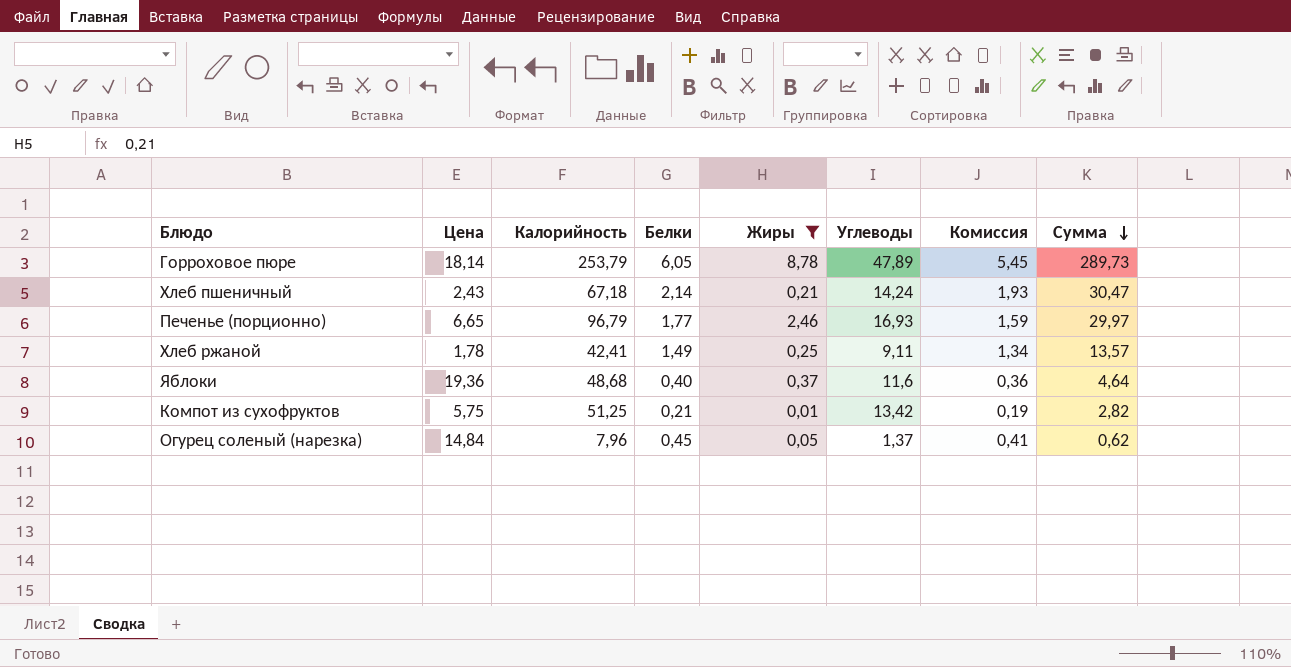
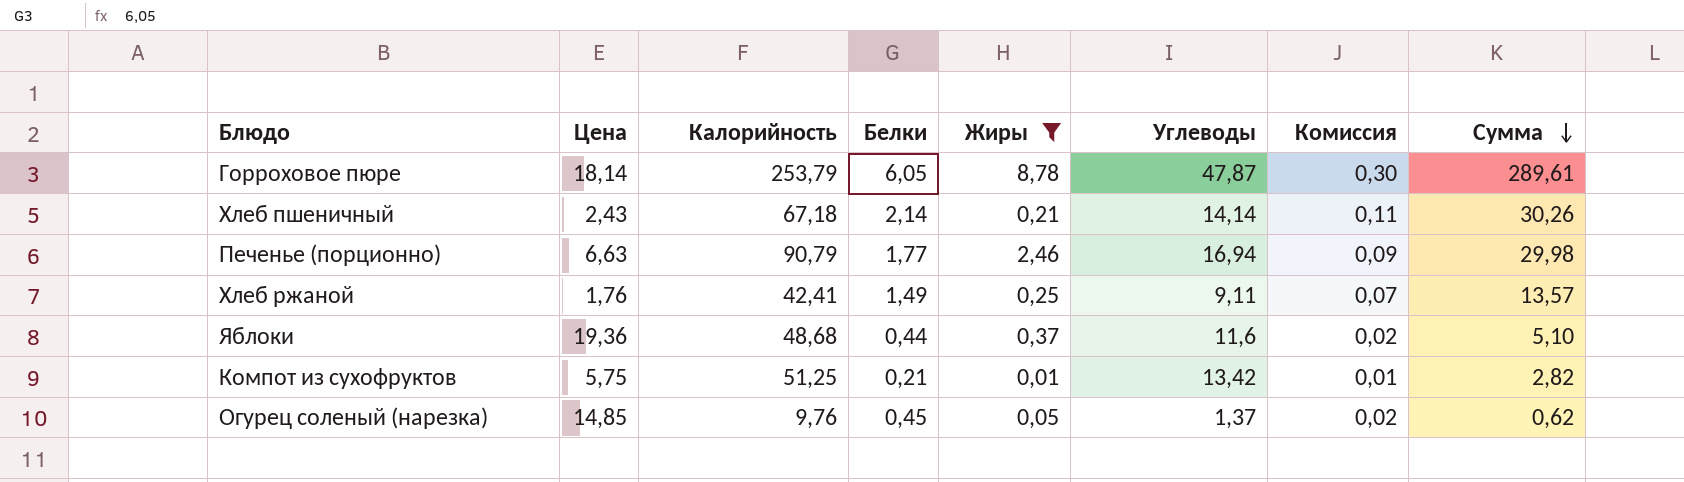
column Комиссия | formula: [Белки] * 0,9 -> [Белки] * 0,05
Горроховое пюре | Углеводы: 47,89 -> 47,87
Горроховое пюре | Сумма: 289,73 -> 289,61
Хлеб пшеничный | Углеводы: 14,24 -> 14,14
Хлеб пшеничный | Сумма: 30,47 -> 30,26
Печенье (порционно) | Цена: 6,65 -> 6,63
Печенье (порционно) | Калорийность: 96,79 -> 90,79
Печенье (порционно) | Углеводы: 16,93 -> 16,94
Печенье (порционно) | Сумма: 29,97 -> 29,98
Хлеб ржаной | Цена: 1,78 -> 1,76
Яблоки | Белки: 0,40 -> 0,44
Яблоки | Сумма: 4,64 -> 5,10
Огурец соленый (нарезка) | Цена: 14,84 -> 14,85
Огурец соленый (нарезка) | Калорийность: 7,96 -> 9,76

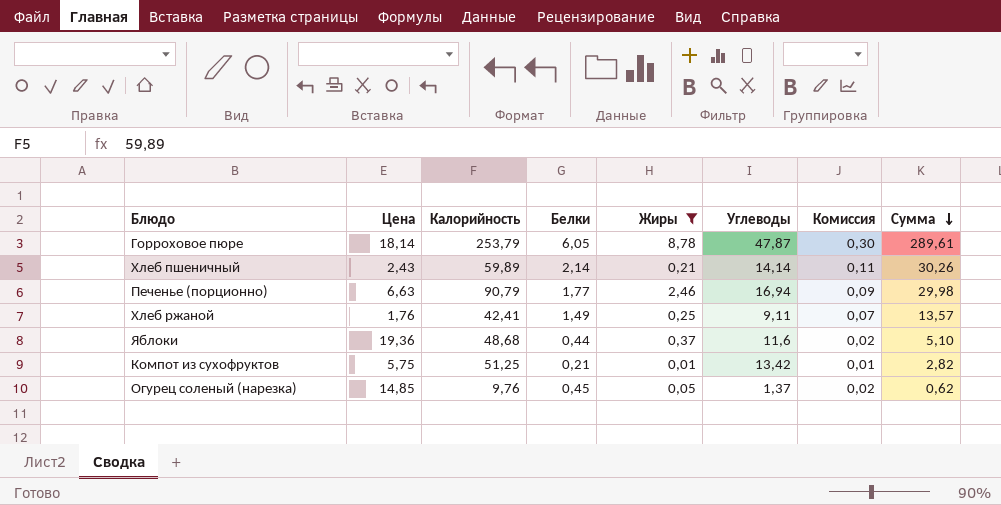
Хлеб пшеничный | Калорийность: 67,18 -> 59,89

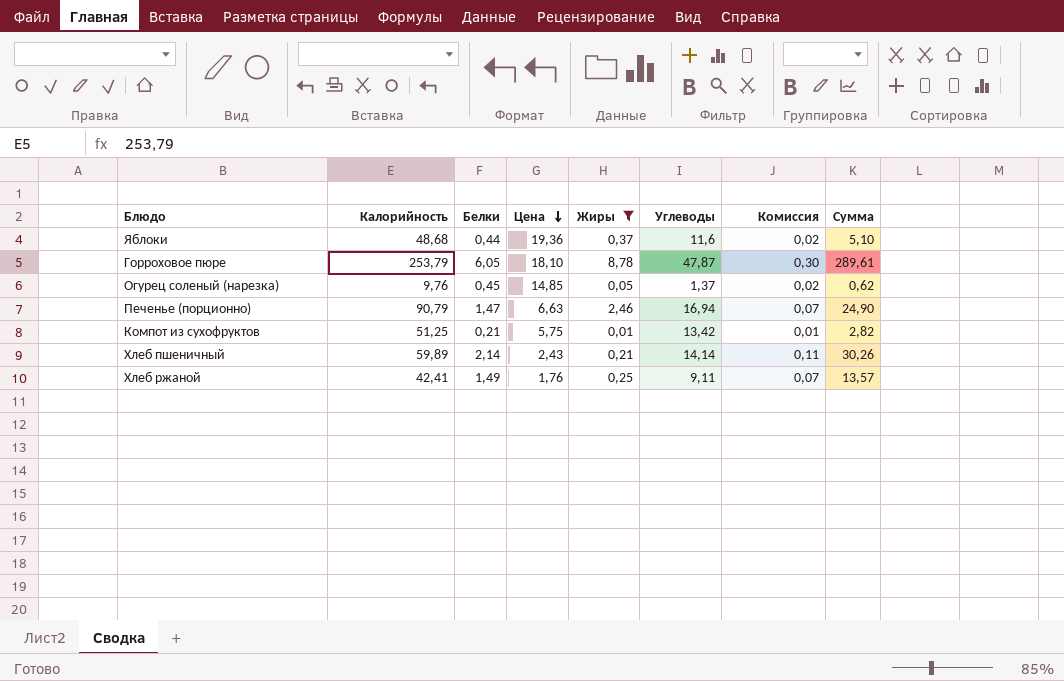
row order: Сумма descending -> Цена descending
column Цена | position: 2 -> 4
Горроховое пюре | Цена: 18,14 -> 18,10
Печенье (порционно) | Белки: 1,77 -> 1,47
Печенье (порционно) | Комиссия: 0,09 -> 0,07
Печенье (порционно) | Сумма: 29,98 -> 24,90

